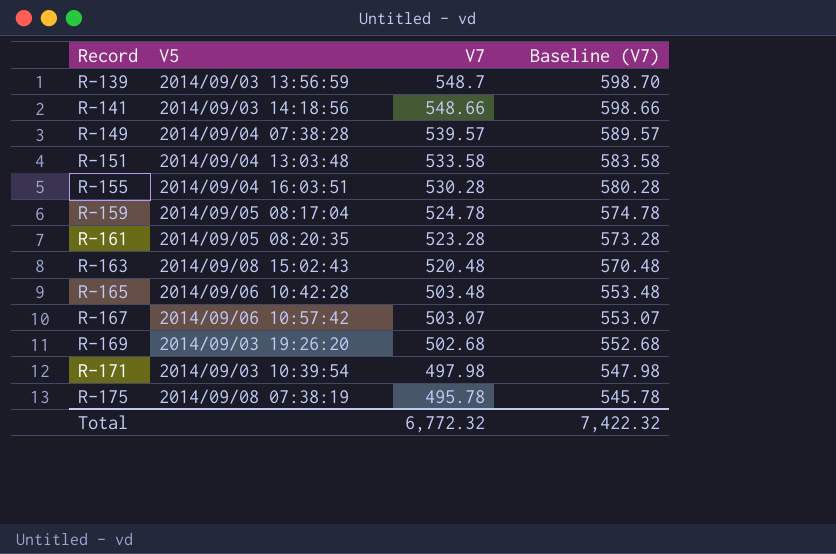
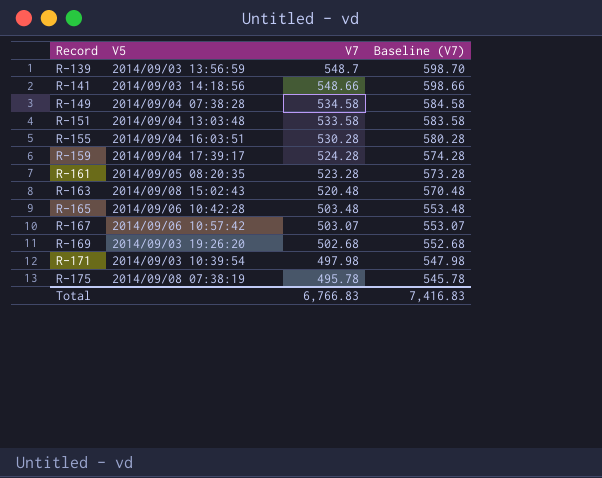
R-149 | V7: 539.57 -> 534.58
R-149 | Baseline (V7): 589.57 -> 584.58
R-159 | V5: 2014/09/05 08:17:04 -> 2014/09/04 17:39:17
R-159 | V7: 524.78 -> 524.28
R-159 | Baseline (V7): 574.78 -> 574.28
Total | V7: 6,772.32 -> 6,766.83
Total | Baseline (V7): 7,422.32 -> 7,416.83

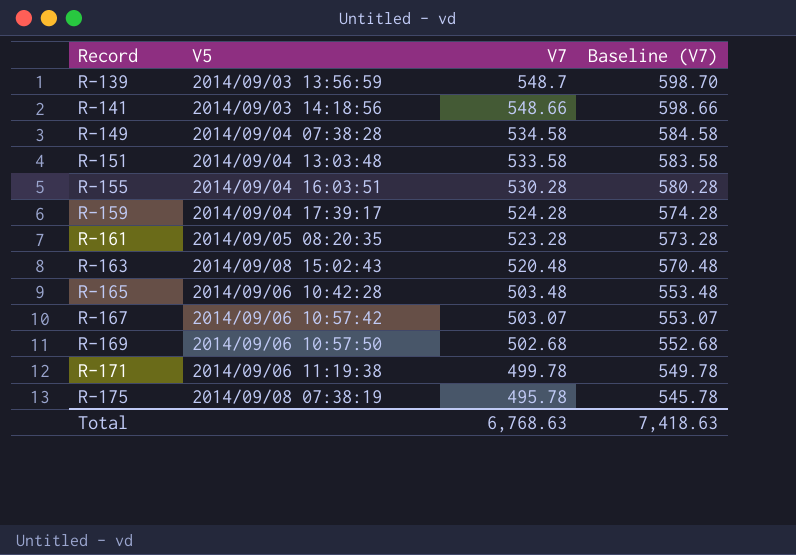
R-169 | V5: 2014/09/03 19:26:20 -> 2014/09/06 10:57:50
R-171 | V5: 2014/09/03 10:39:54 -> 2014/09/06 11:19:38
R-171 | V7: 497.98 -> 499.78
R-171 | Baseline (V7): 547.98 -> 549.78
Total | V7: 6,766.83 -> 6,768.63
Total | Baseline (V7): 7,416.83 -> 7,418.63

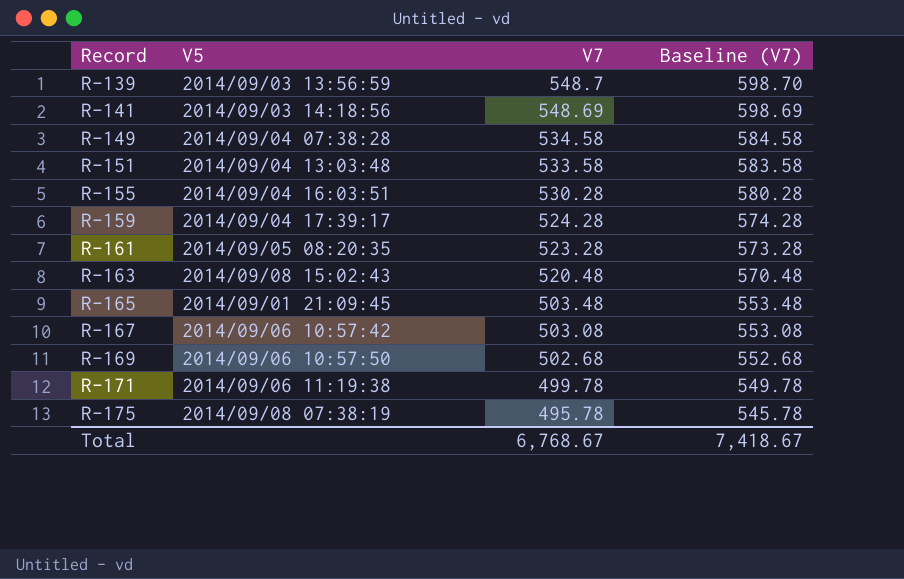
R-141 | V7: 548.66 -> 548.69
R-141 | Baseline (V7): 598.66 -> 598.69
R-165 | V5: 2014/09/06 10:42:28 -> 2014/09/01 21:09:45
R-167 | V7: 503.07 -> 503.08
R-167 | Baseline (V7): 553.07 -> 553.08
Total | V7: 6,768.63 -> 6,768.67
Total | Baseline (V7): 7,418.63 -> 7,418.67

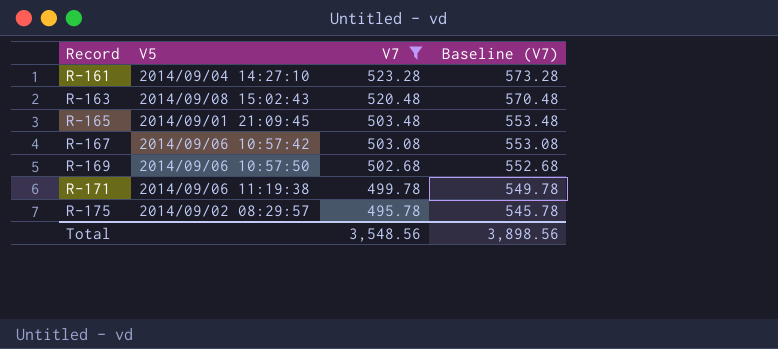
filter: none -> V7 <= 523.28
R-161 | V5: 2014/09/05 08:20:35 -> 2014/09/04 14:27:10
R-175 | V5: 2014/09/08 07:38:19 -> 2014/09/02 08:29:57
Total | V7: 6,768.67 -> 3,548.56
Total | Baseline (V7): 7,418.67 -> 3,898.56

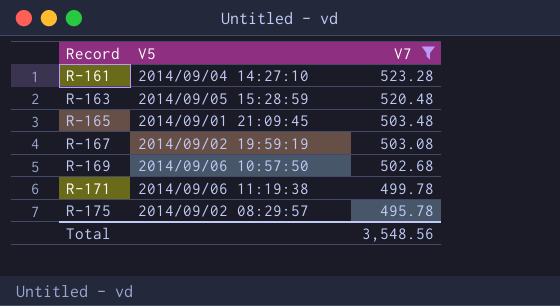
column Baseline (V7) | formula: [V7] + 50 -> none
R-163 | V5: 2014/09/08 15:02:43 -> 2014/09/05 15:28:59
R-167 | V5: 2014/09/06 10:57:42 -> 2014/09/02 19:59:19

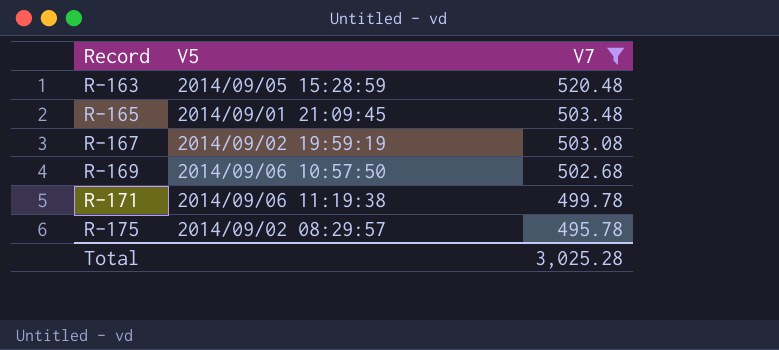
row R-161: 2014/09/04 14:27:10 | 523.28 -> none
Total | V7: 3,548.56 -> 3,025.28

